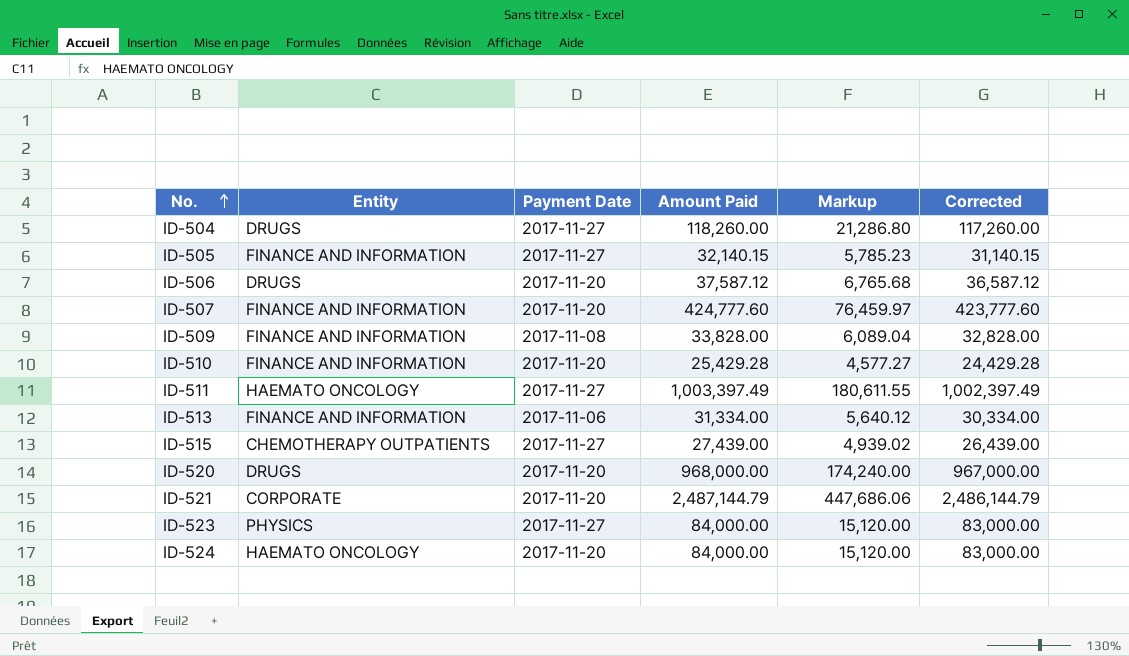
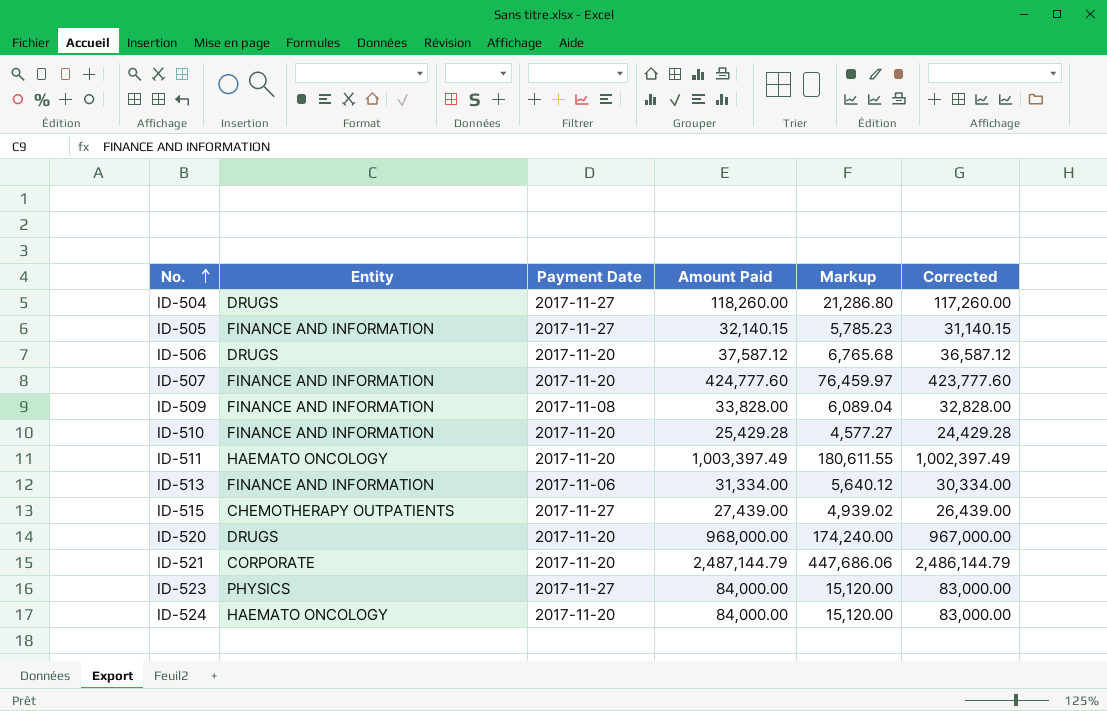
ID-511 | Payment Date: 2017-11-27 -> 2017-11-20

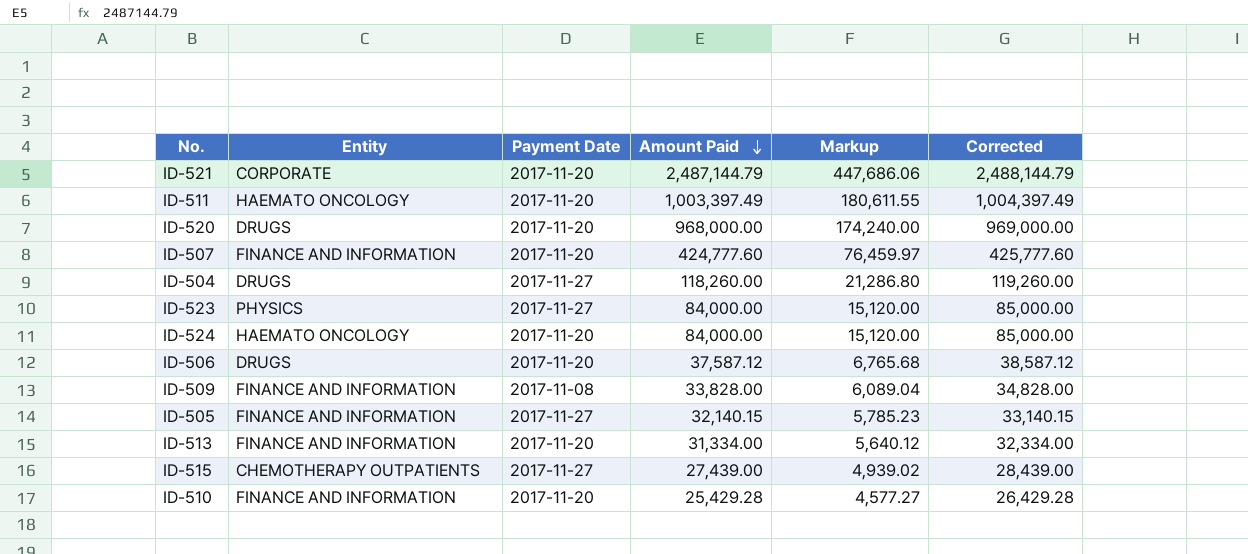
row order: No. ascending -> Amount Paid descending
column Corrected | formula: [Amount Paid] - 1000 -> [Amount Paid] + 1000
ID-513 | Payment Date: 2017-11-06 -> 2017-11-20

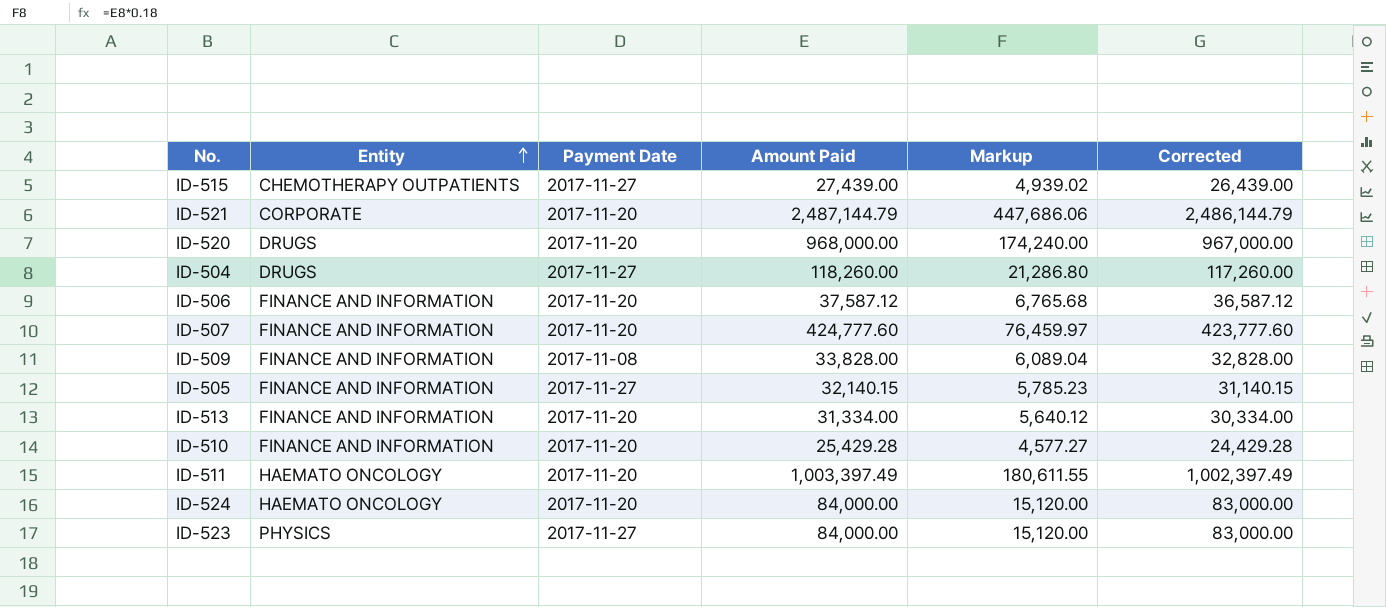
row order: Amount Paid descending -> Entity ascending
column Corrected | formula: [Amount Paid] + 1000 -> [Amount Paid] - 1000
ID-506 | Entity: DRUGS -> FINANCE AND INFORMATION

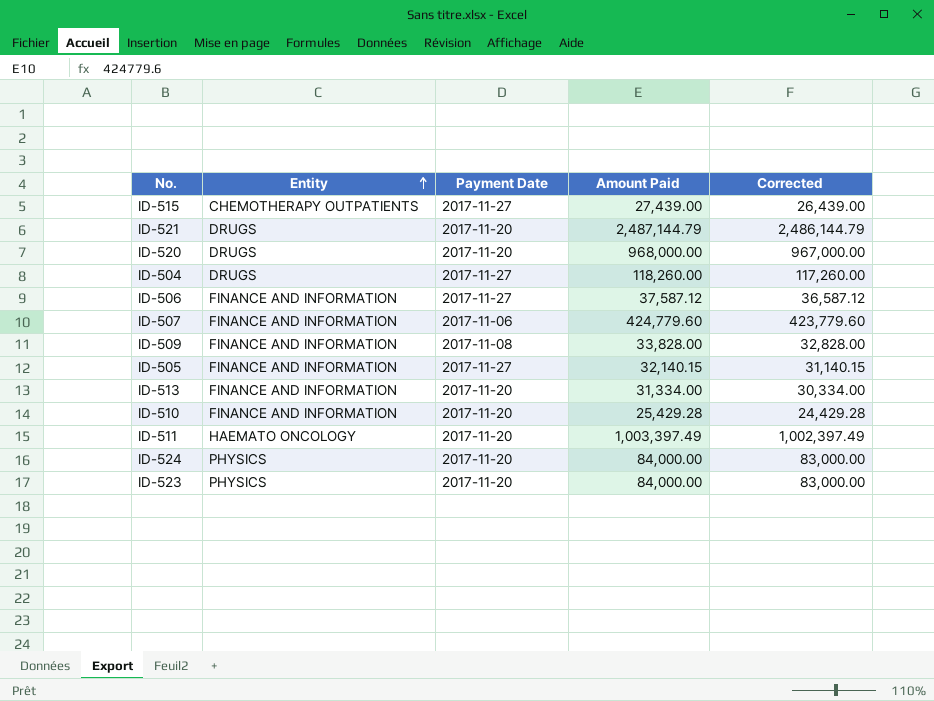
column Markup | formula: [Amount Paid] * 0.18 -> none
ID-521 | Entity: CORPORATE -> DRUGS
ID-506 | Payment Date: 2017-11-20 -> 2017-11-27
ID-507 | Payment Date: 2017-11-20 -> 2017-11-06
ID-507 | Amount Paid: 424,777.60 -> 424,779.60
ID-507 | Corrected: 423,777.60 -> 423,779.60
ID-524 | Entity: HAEMATO ONCOLOGY -> PHYSICS
ID-523 | Payment Date: 2017-11-27 -> 2017-11-20

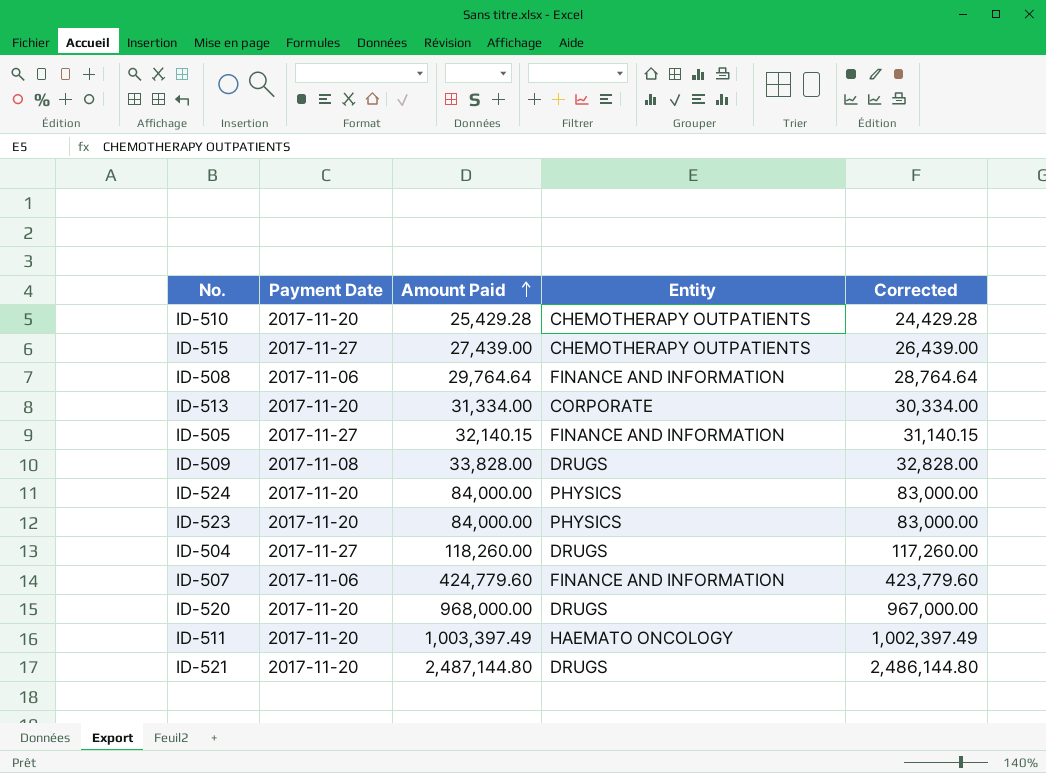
row order: Entity ascending -> Amount Paid ascending
column Entity | position: 2 -> 4
row ID-506: FINANCE AND INFORMATION | 2017-11-27 | 37,587.12 | 36,587.12 -> none
ID-510 | Entity: FINANCE AND INFORMATION -> CHEMOTHERAPY OUTPATIENTS
row ID-508: none -> 2017-11-06 | 29,764.64 | FINANCE AND INFORMATION | 28,764.64
ID-513 | Entity: FINANCE AND INFORMATION -> CORPORATE
ID-509 | Entity: FINANCE AND INFORMATION -> DRUGS
ID-521 | Amount Paid: 2,487,144.79 -> 2,487,144.80
ID-521 | Corrected: 2,486,144.79 -> 2,486,144.80

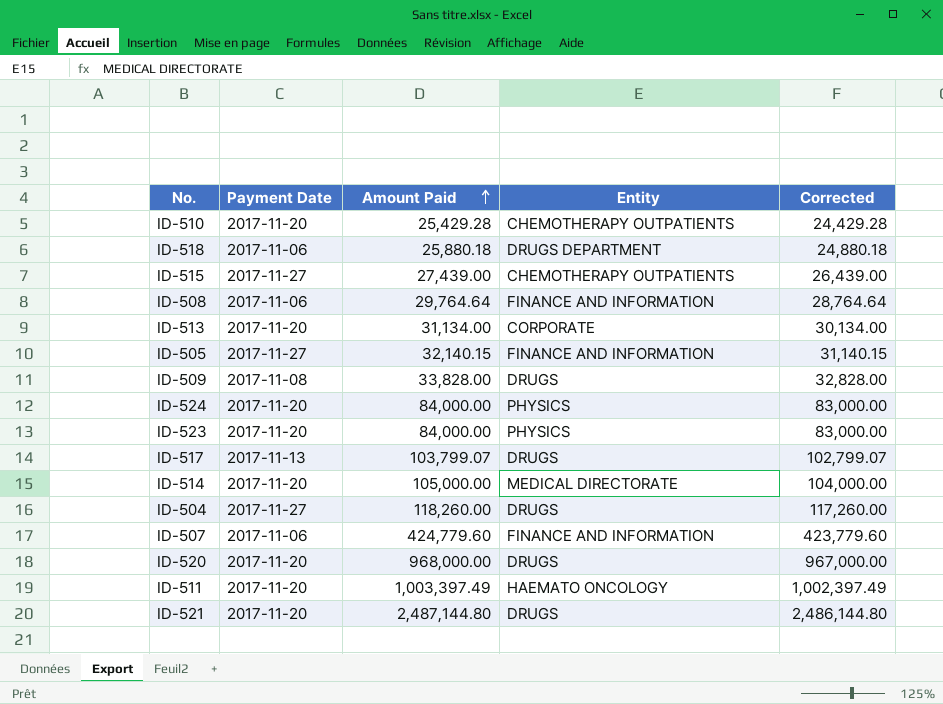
row ID-518: none -> 2017-11-06 | 25,880.18 | DRUGS DEPARTMENT | 24,880.18
ID-513 | Amount Paid: 31,334.00 -> 31,134.00
ID-513 | Corrected: 30,334.00 -> 30,134.00
row ID-517: none -> 2017-11-13 | 103,799.07 | DRUGS | 102,799.07
row ID-514: none -> 2017-11-20 | 105,000.00 | MEDICAL DIRECTORATE | 104,000.00

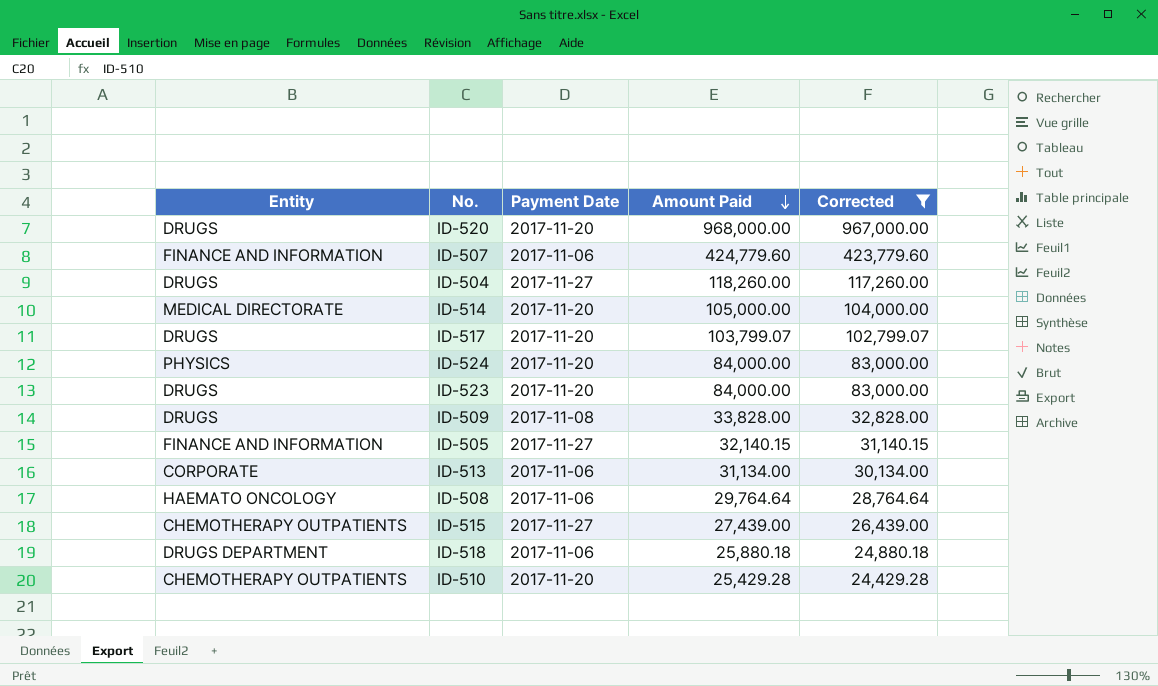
filter: none -> Corrected <= 967,000.00
row order: Amount Paid ascending -> Amount Paid descending
column Entity | position: 4 -> 1
ID-517 | Payment Date: 2017-11-13 -> 2017-11-20
ID-523 | Entity: PHYSICS -> DRUGS
ID-513 | Payment Date: 2017-11-20 -> 2017-11-06
ID-508 | Entity: FINANCE AND INFORMATION -> HAEMATO ONCOLOGY

